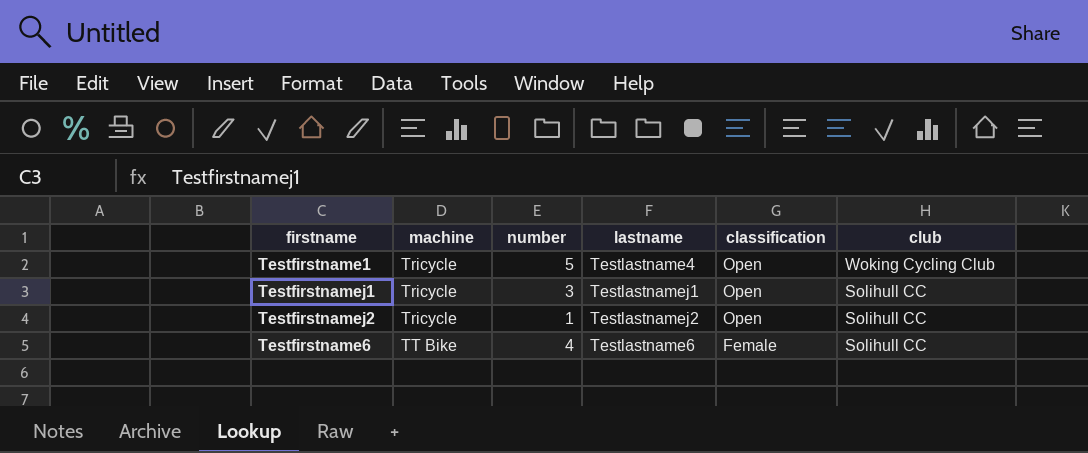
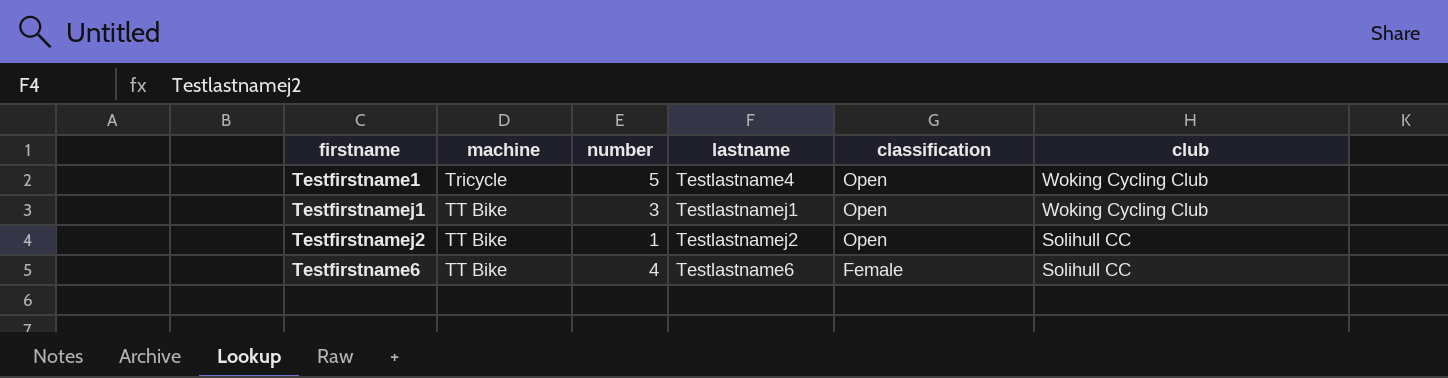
Testfirstnamej1 | machine: Tricycle -> TT Bike
Testfirstnamej1 | club: Solihull CC -> Woking Cycling Club
Testfirstnamej2 | machine: Tricycle -> TT Bike

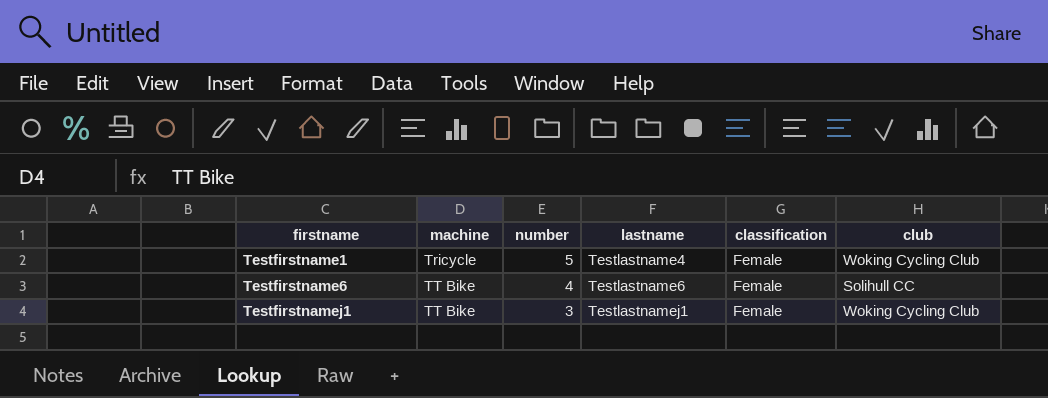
row order: machine ascending -> firstname ascending
row Testfirstnamej2: TT Bike | 1 | Testlastnamej2 | Open | Solihull CC -> none
Testfirstname1 | classification: Open -> Female
Testfirstnamej1 | classification: Open -> Female

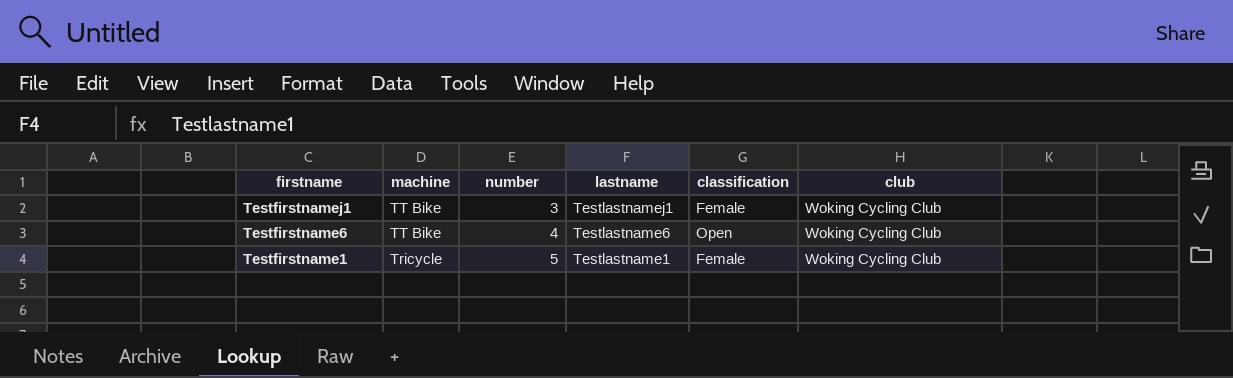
row order: firstname ascending -> firstname descending
Testfirstname6 | classification: Female -> Open
Testfirstname6 | club: Solihull CC -> Woking Cycling Club
Testfirstname1 | lastname: Testlastname4 -> Testlastname1

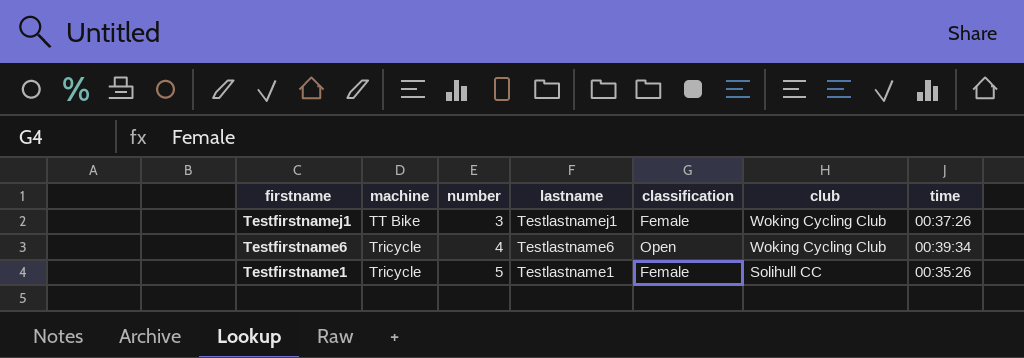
column time | position: none -> 7
Testfirstname6 | machine: TT Bike -> Tricycle
Testfirstname1 | club: Woking Cycling Club -> Solihull CC

